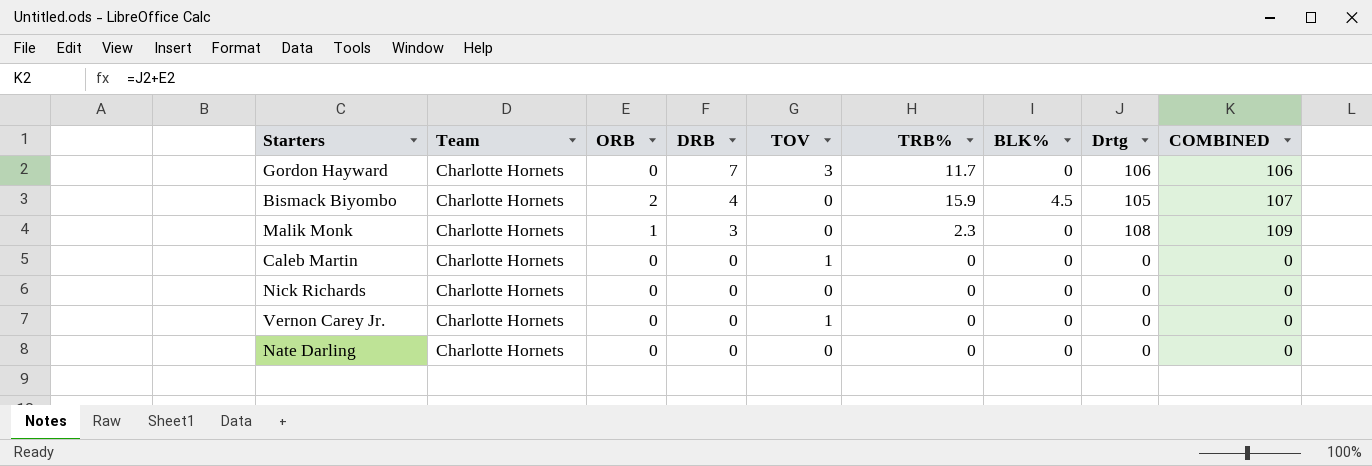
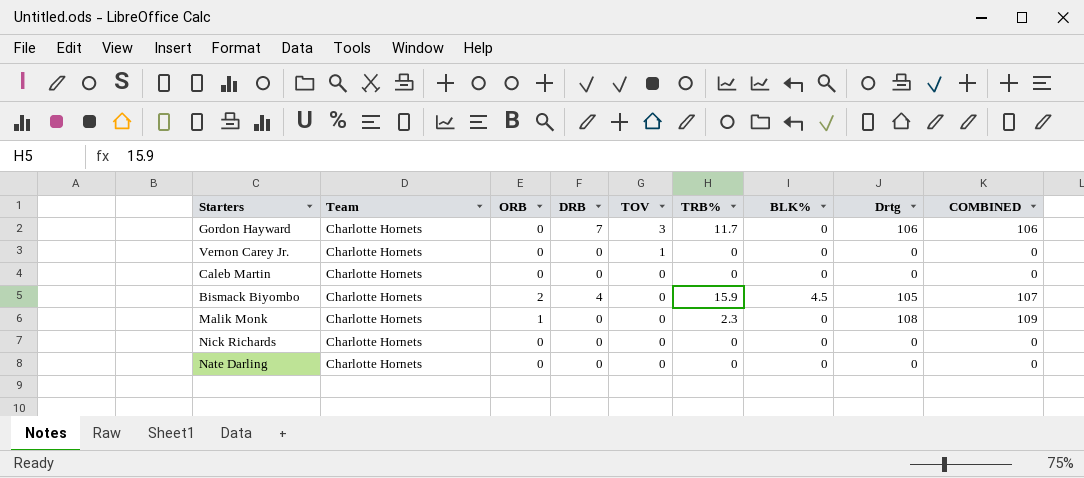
row order: DRB descending -> TOV descending
Caleb Martin | TOV: 1 -> 0
Malik Monk | DRB: 3 -> 0

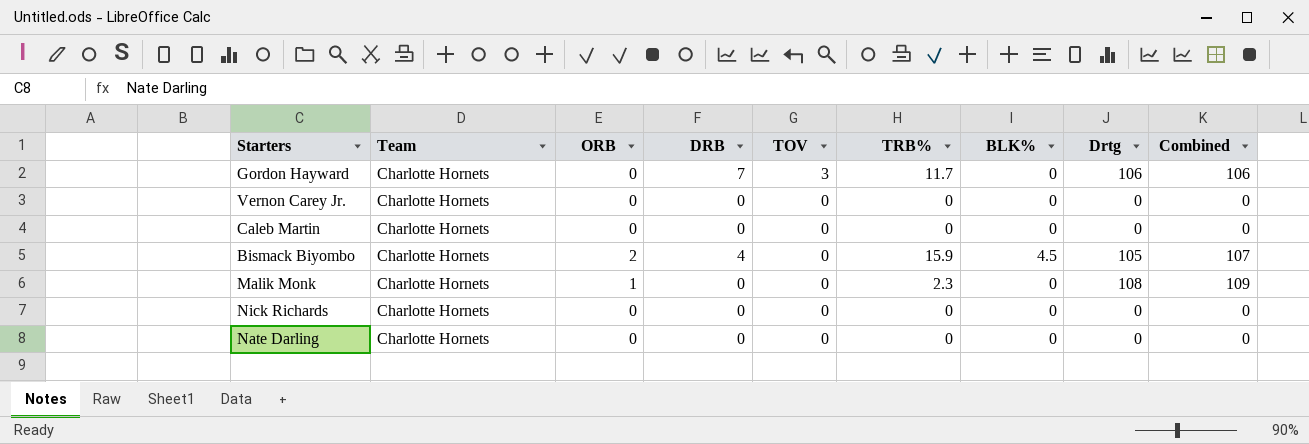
column name: COMBINED -> Combined
Vernon Carey Jr. | TOV: 1 -> 0

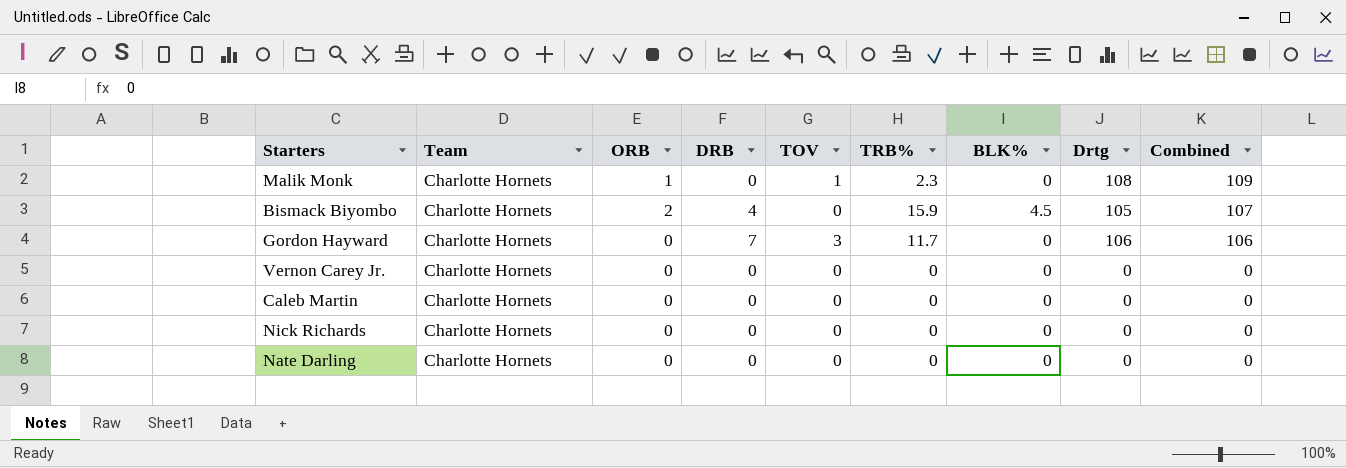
row order: TOV descending -> Combined descending
Malik Monk | TOV: 0 -> 1

